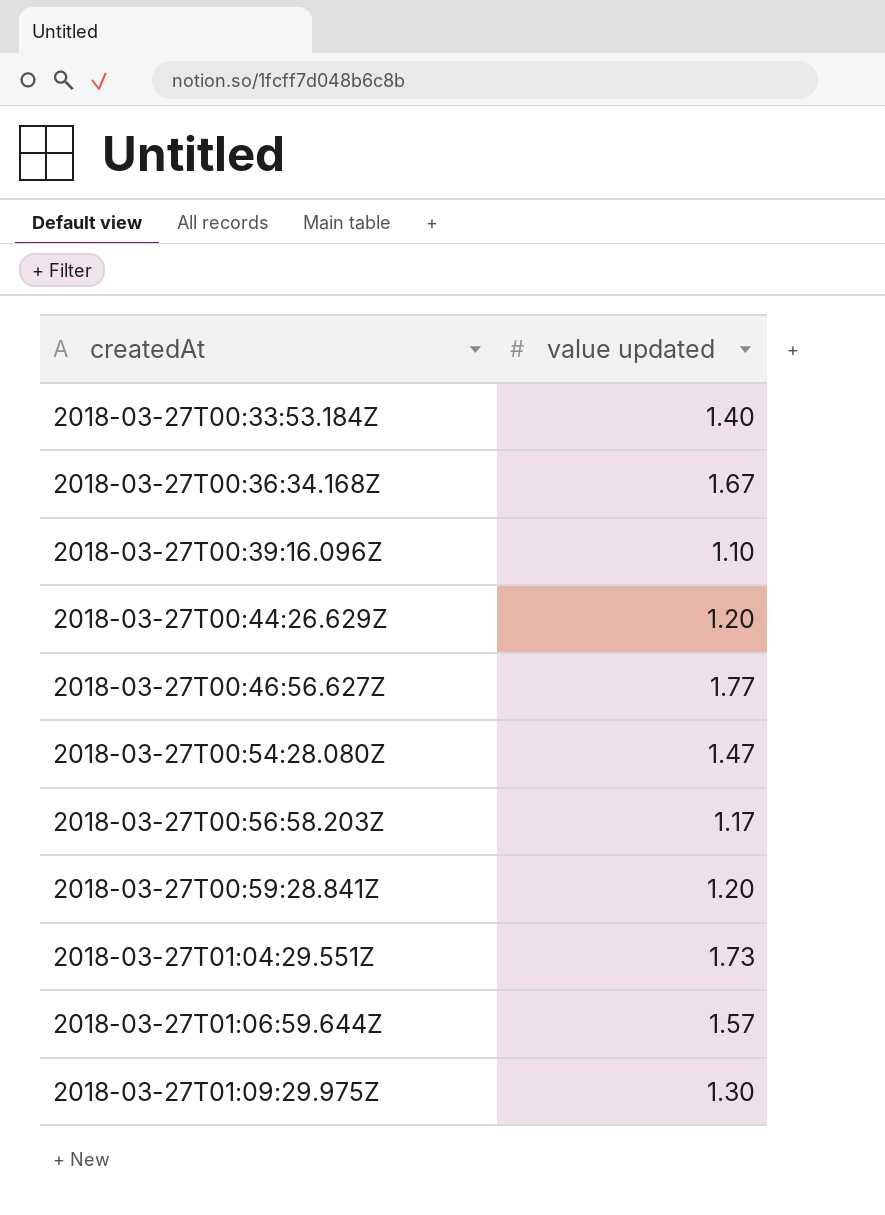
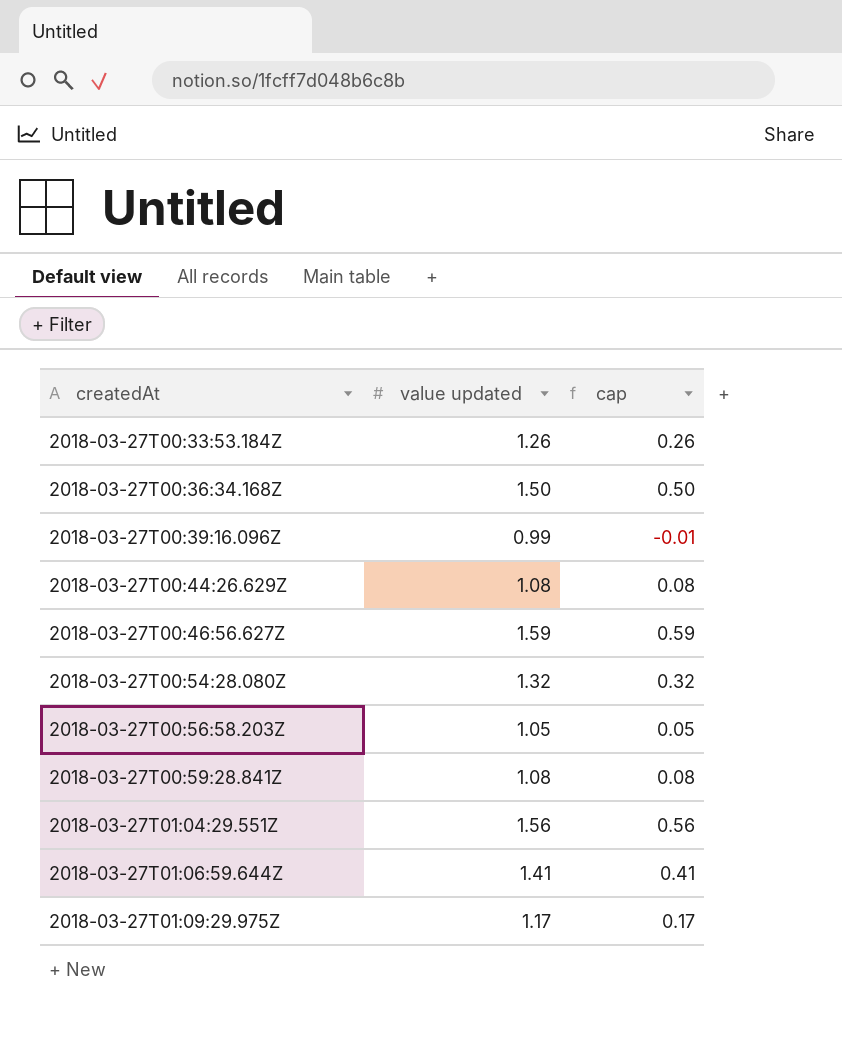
column cap | formula: none -> [value updated] - 1
2018-03-27T00:33:53.184Z | value updated: 1.40 -> 1.26
2018-03-27T00:36:34.168Z | value updated: 1.67 -> 1.50
2018-03-27T00:39:16.096Z | value updated: 1.10 -> 0.99
2018-03-27T00:44:26.629Z | value updated: 1.20 -> 1.08
2018-03-27T00:46:56.627Z | value updated: 1.77 -> 1.59
2018-03-27T00:54:28.080Z | value updated: 1.47 -> 1.32
2018-03-27T00:56:58.203Z | value updated: 1.17 -> 1.05
2018-03-27T00:59:28.841Z | value updated: 1.20 -> 1.08
2018-03-27T01:04:29.551Z | value updated: 1.73 -> 1.56
2018-03-27T01:06:59.644Z | value updated: 1.57 -> 1.41
2018-03-27T01:09:29.975Z | value updated: 1.30 -> 1.17

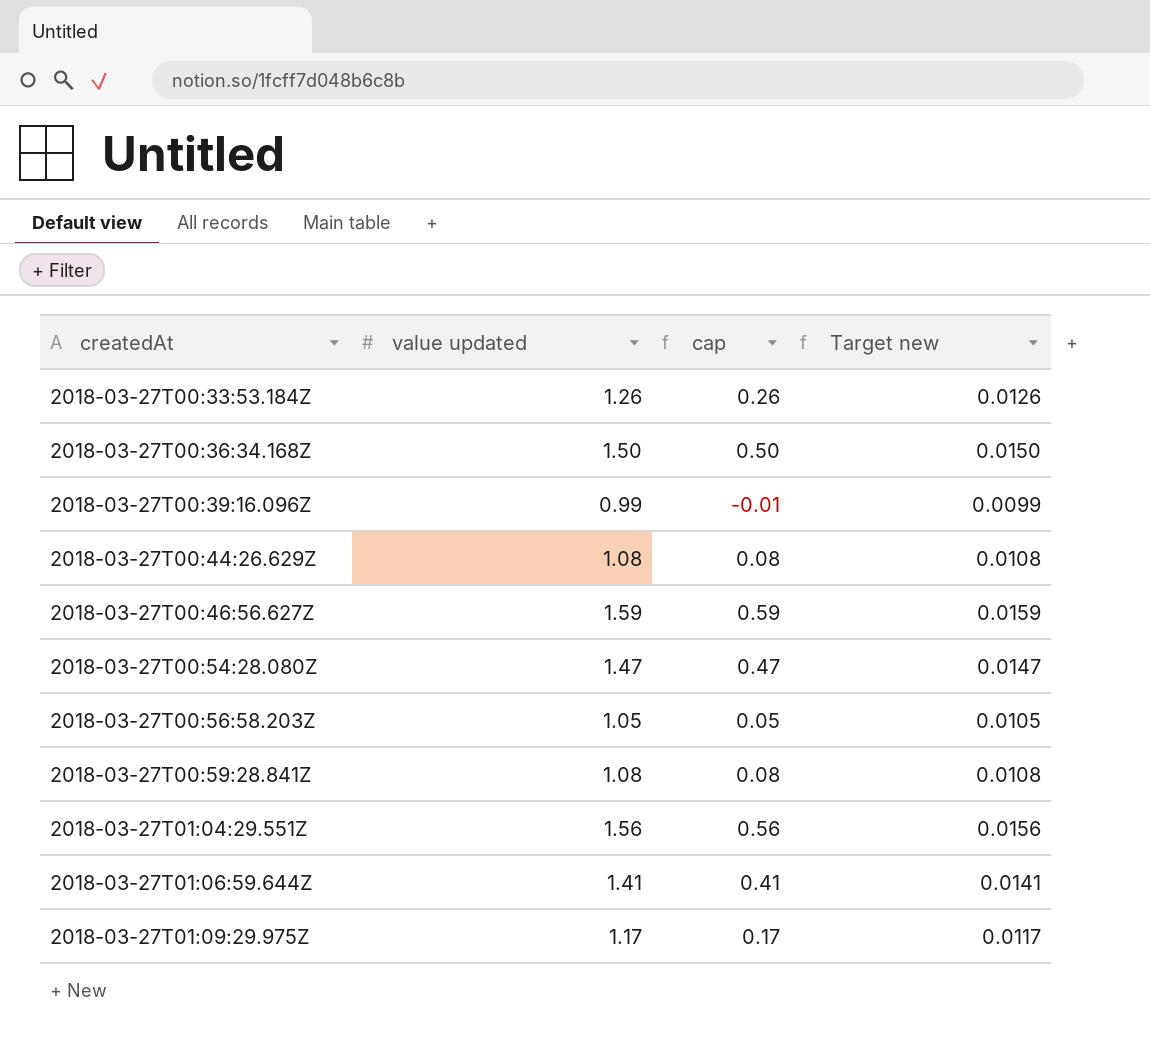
column Target new | formula: none -> [value updated] * 0.01
2018-03-27T00:54:28.080Z | value updated: 1.32 -> 1.47
2018-03-27T00:54:28.080Z | cap: 0.32 -> 0.47

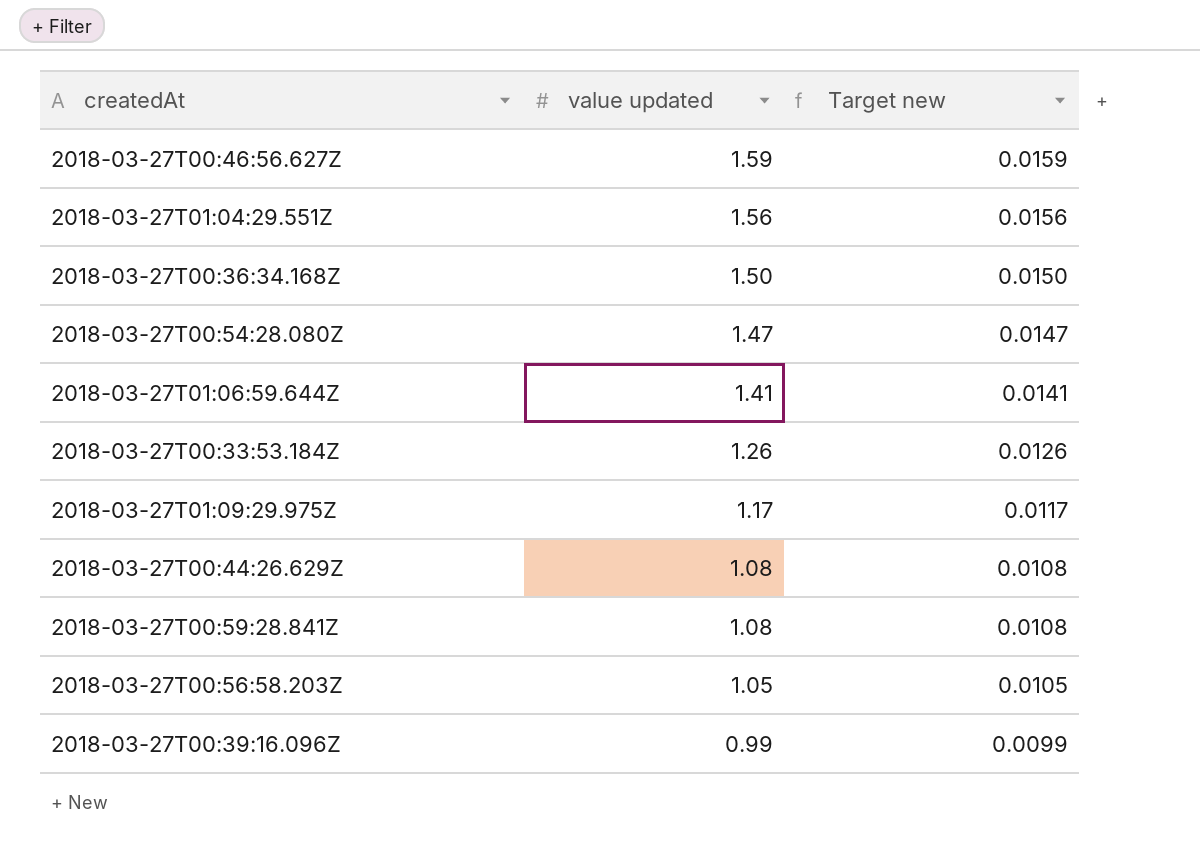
row order: createdAt ascending -> value updated descending
column cap | formula: [value updated] - 1 -> none

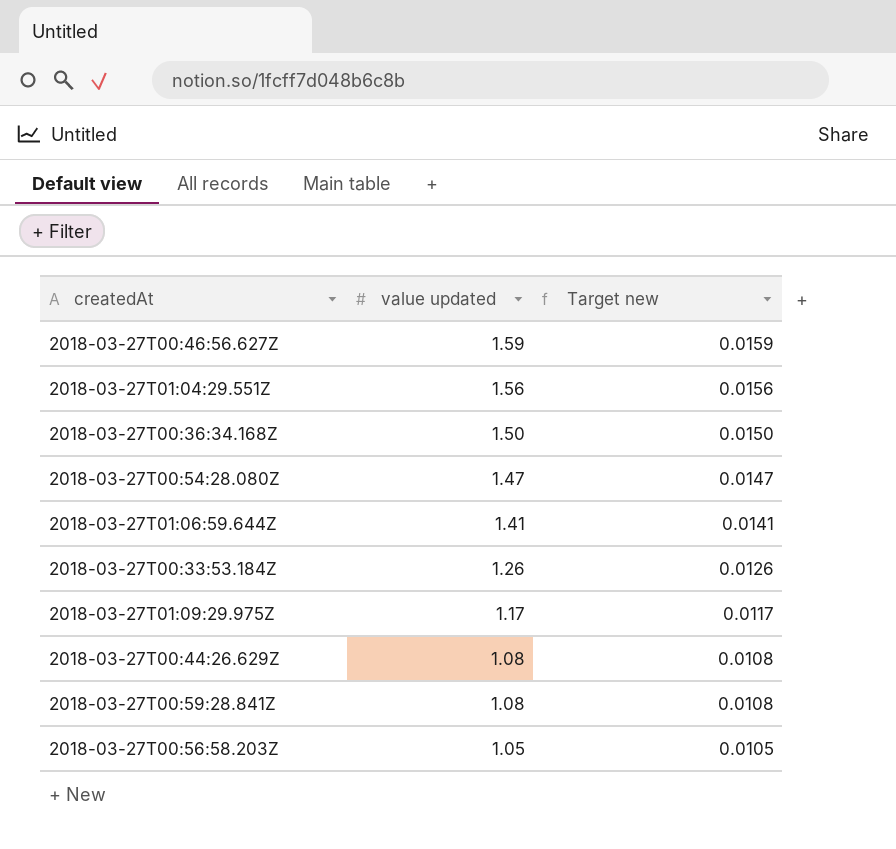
row 2018-03-27T00:39:16.096Z: 0.99 | 0.0099 -> none

